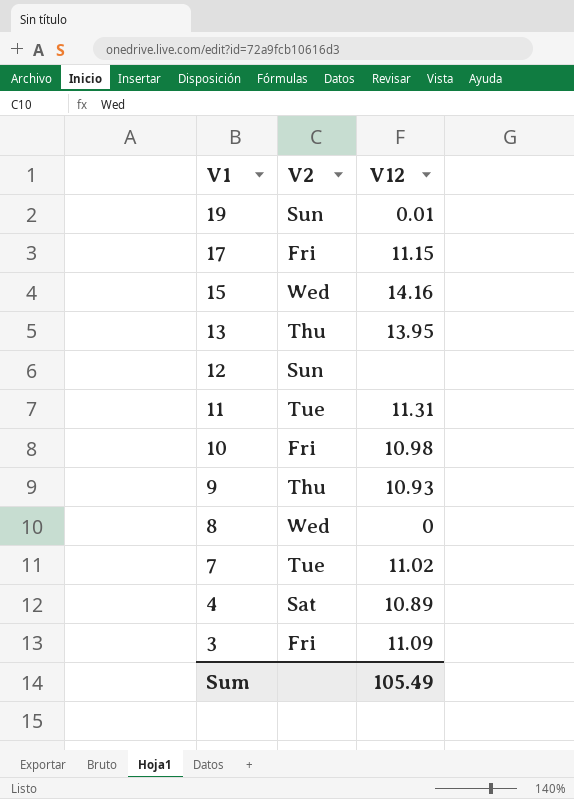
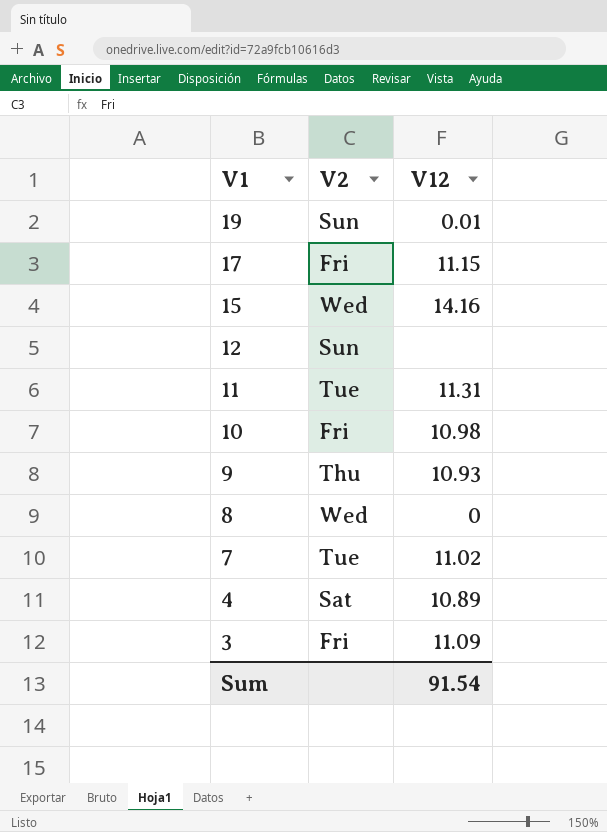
row 13: Thu | 13.95 -> none
Sum | V12: 105.49 -> 91.54

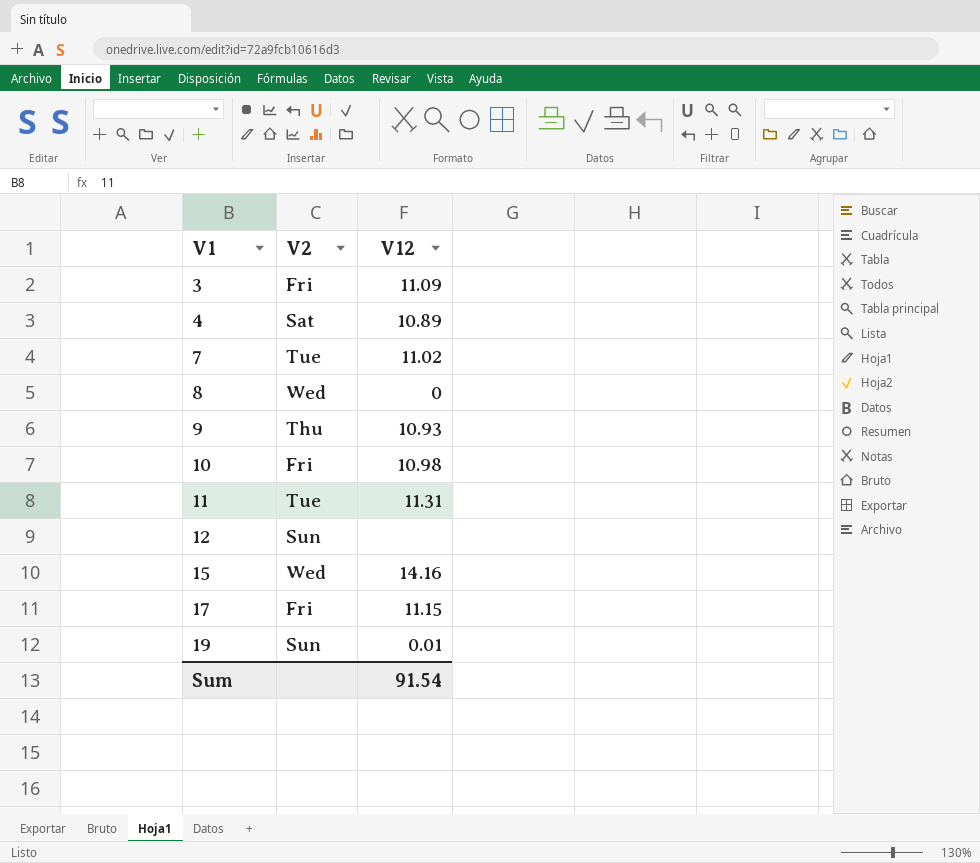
row order: V1 descending -> V1 ascending

